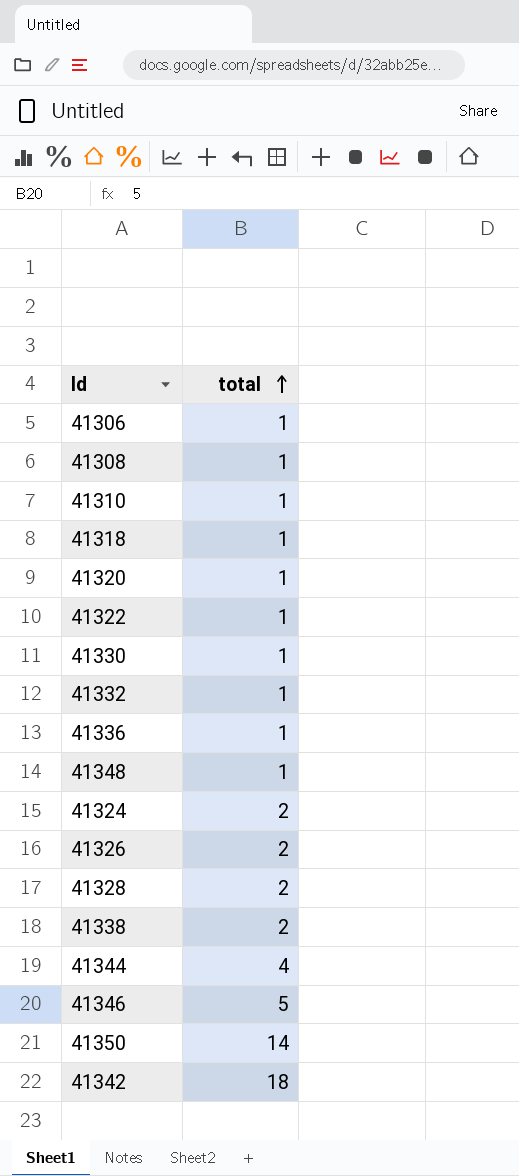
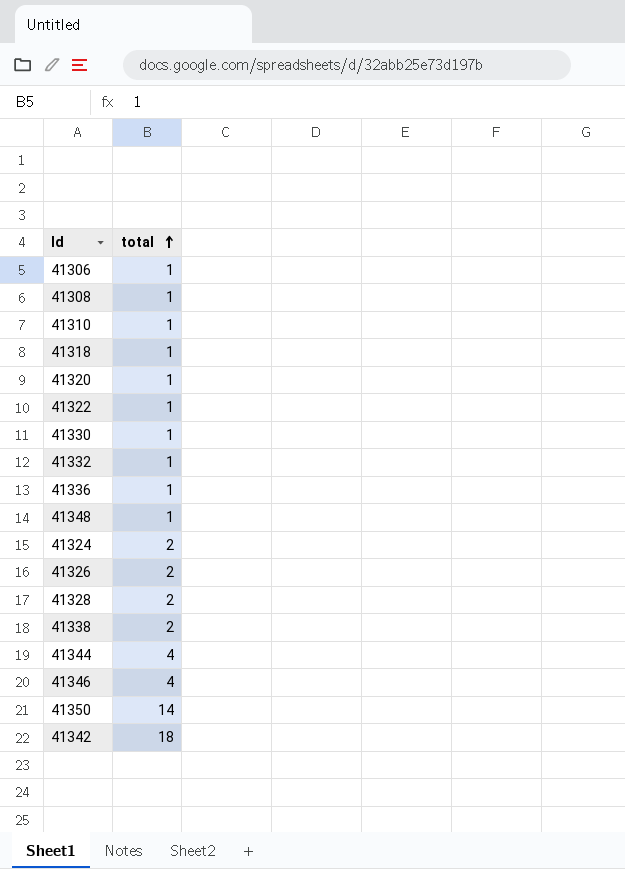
41346 | total: 5 -> 4

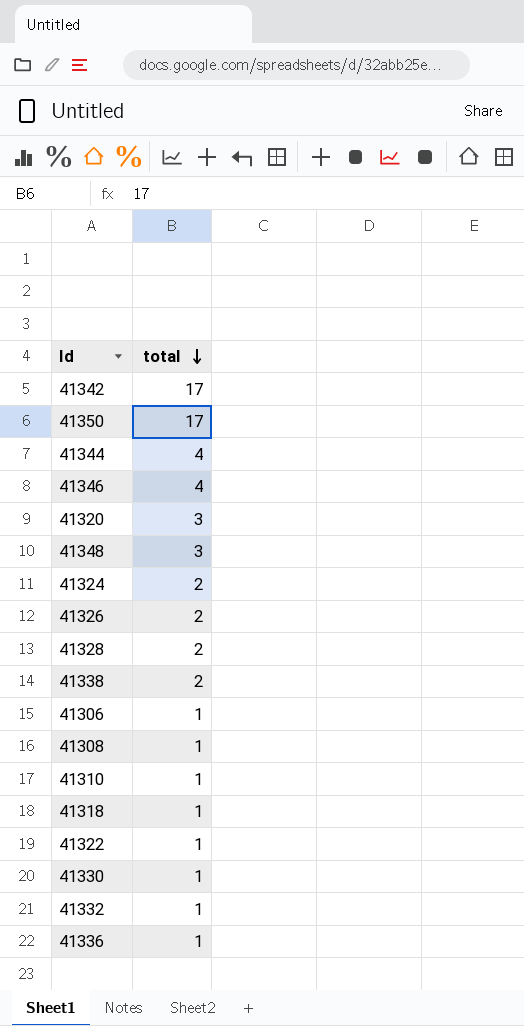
row order: total ascending -> total descending
41342 | total: 18 -> 17
41350 | total: 14 -> 17
41320 | total: 1 -> 3
41348 | total: 1 -> 3

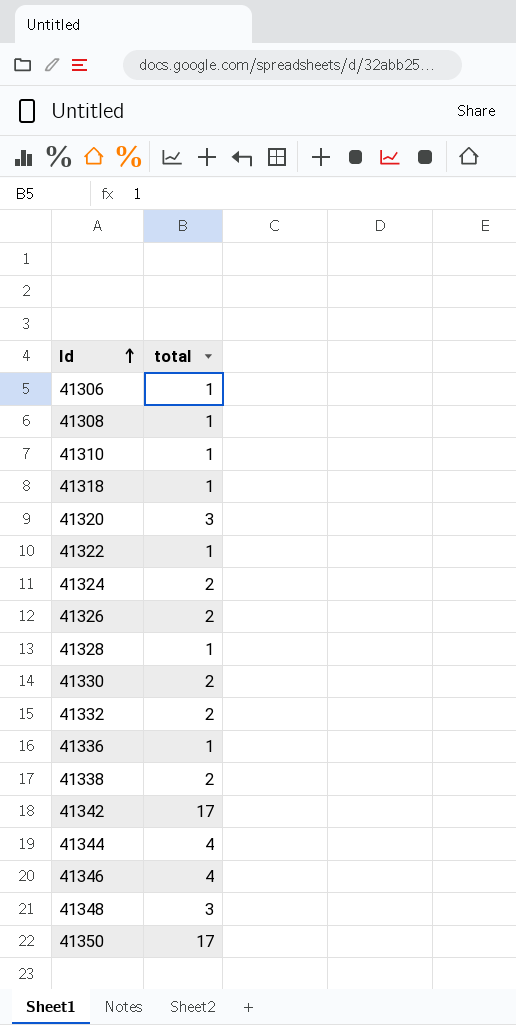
row order: total descending -> Id ascending
41328 | total: 2 -> 1
41330 | total: 1 -> 2
41332 | total: 1 -> 2

